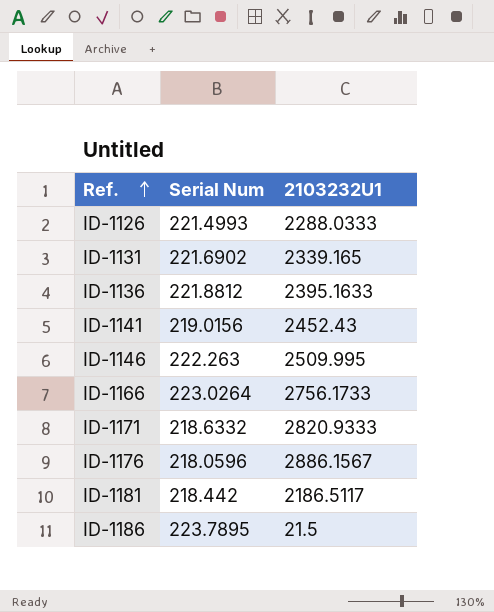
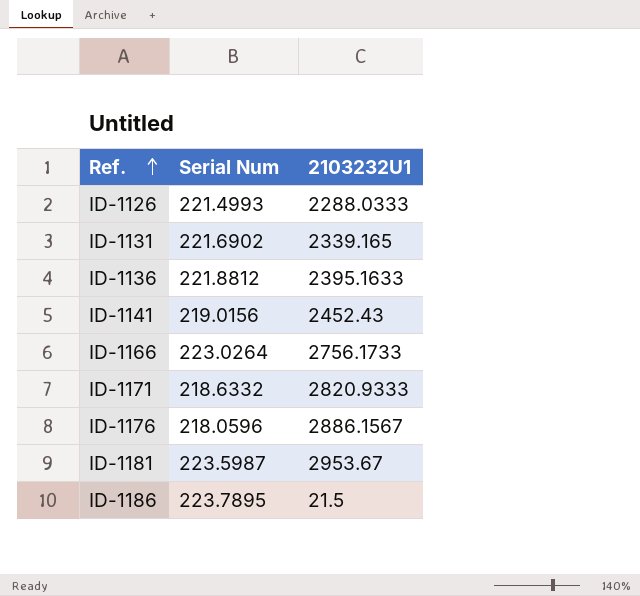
row ID-1146: 222.263 | 2509.995 -> none
ID-1181 | Serial Num: 218.442 -> 223.5987
ID-1181 | 2103232U1: 2186.5117 -> 2953.67

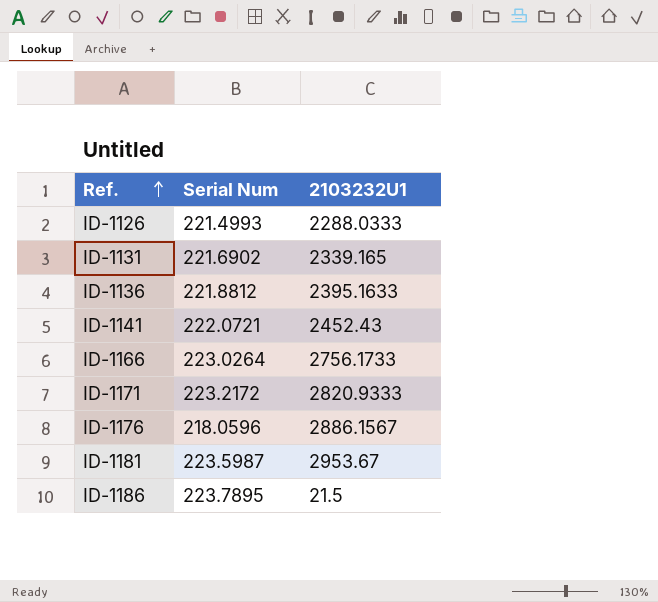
ID-1141 | Serial Num: 219.0156 -> 222.0721
ID-1171 | Serial Num: 218.6332 -> 223.2172

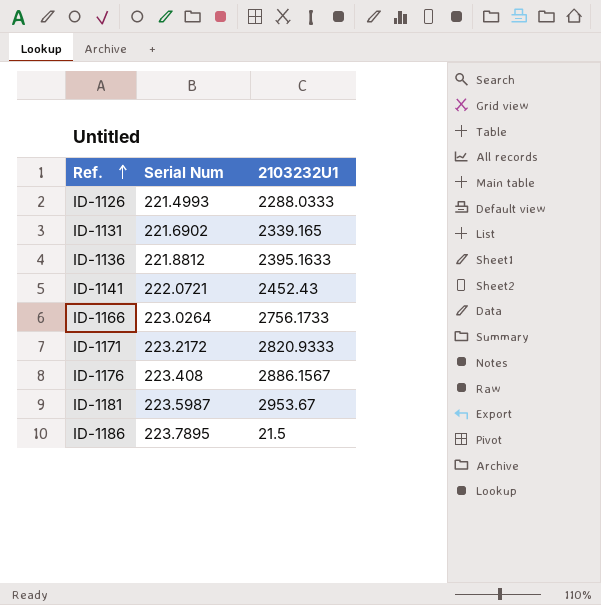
ID-1176 | Serial Num: 218.0596 -> 223.408

